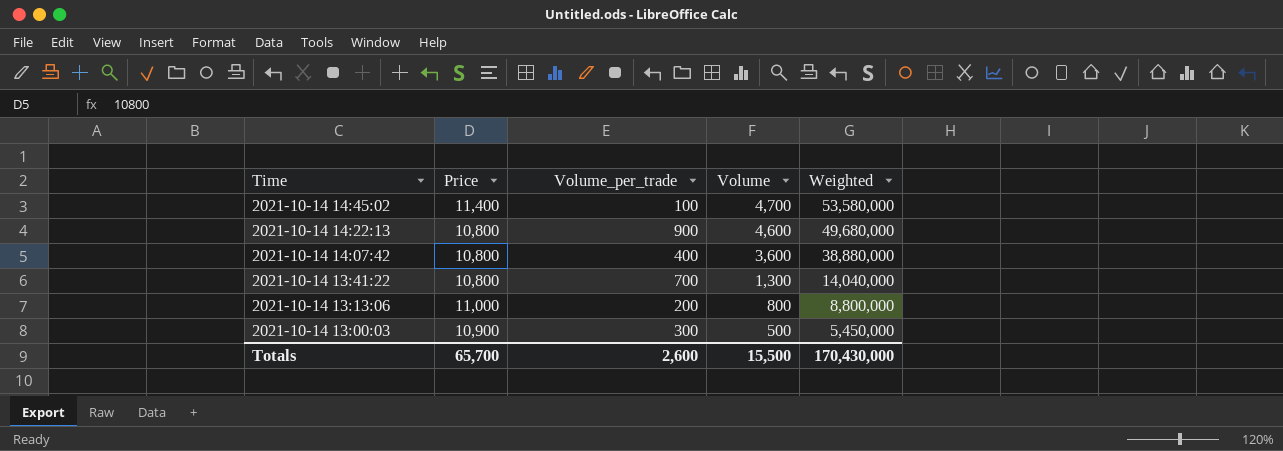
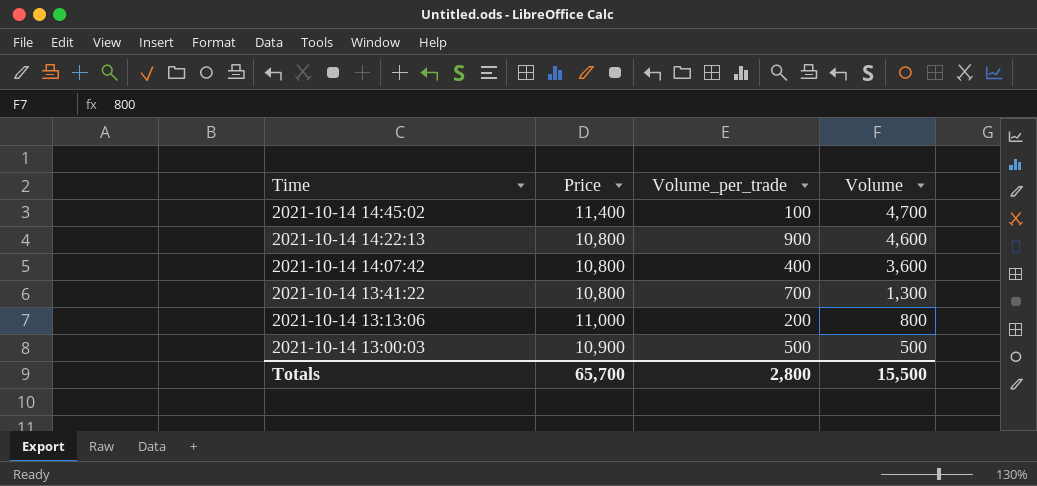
column Weighted | formula: [Price] * [Volume] -> none
2021-10-14 13:00:03 | Volume_per_trade: 300 -> 500
Totals | Volume_per_trade: 2,600 -> 2,800

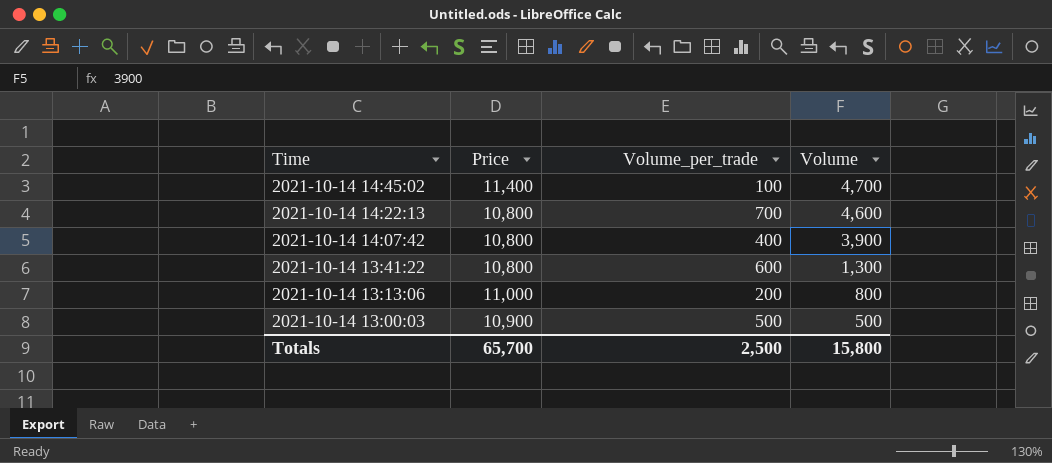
2021-10-14 14:22:13 | Volume_per_trade: 900 -> 700
2021-10-14 14:07:42 | Volume: 3,600 -> 3,900
2021-10-14 13:41:22 | Volume_per_trade: 700 -> 600
Totals | Volume_per_trade: 2,800 -> 2,500
Totals | Volume: 15,500 -> 15,800

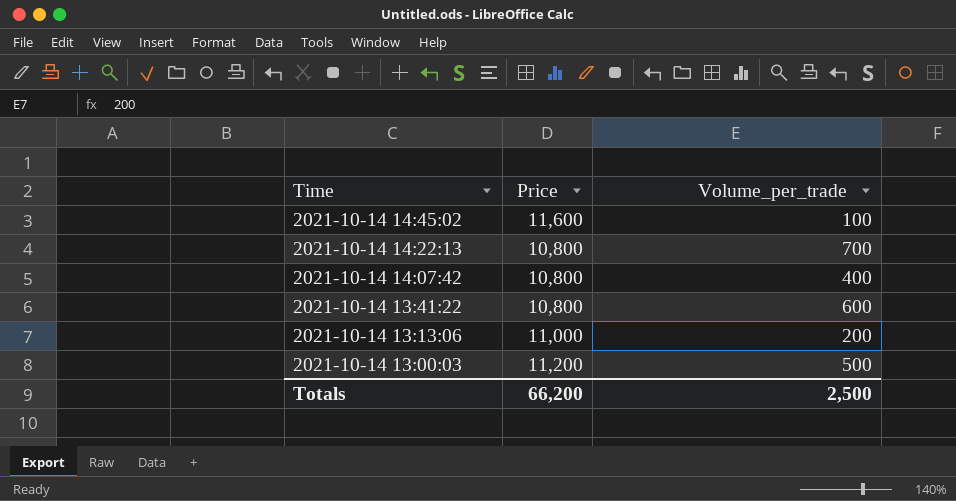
column Volume | position: 4 -> none
2021-10-14 14:45:02 | Price: 11,400 -> 11,600
2021-10-14 13:00:03 | Price: 10,900 -> 11,200
Totals | Price: 65,700 -> 66,200

